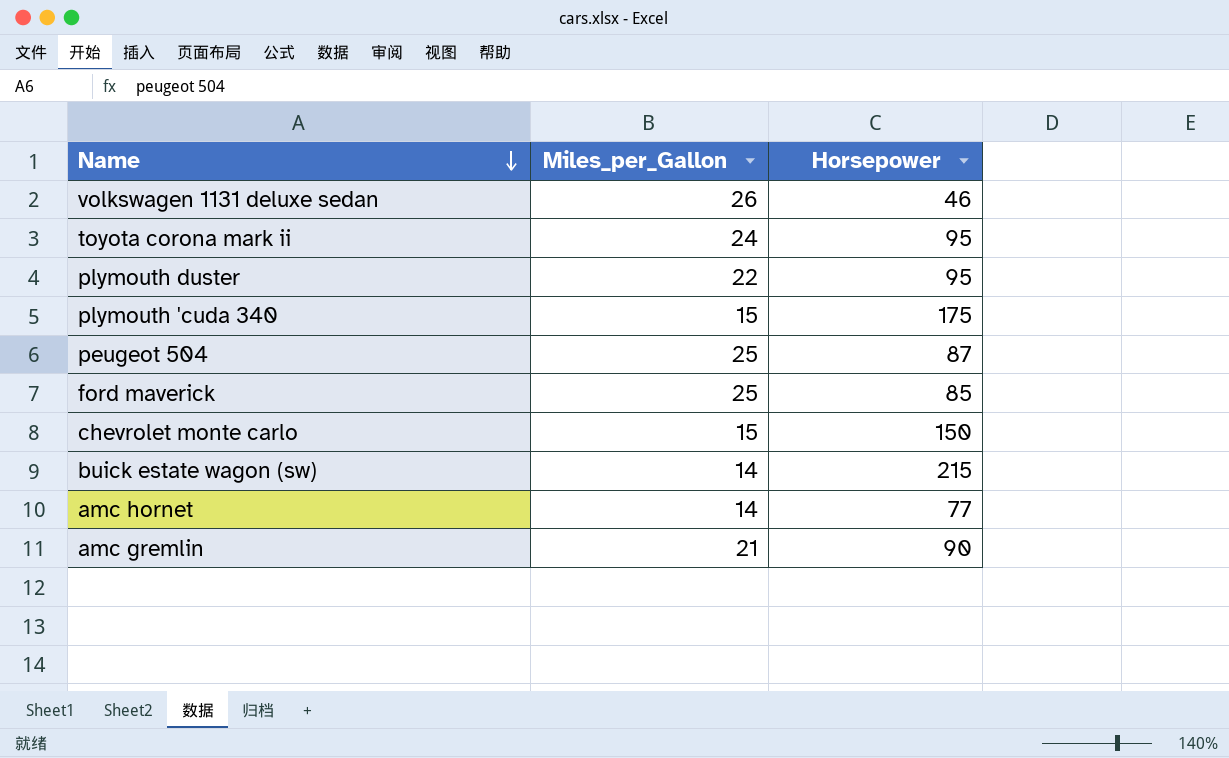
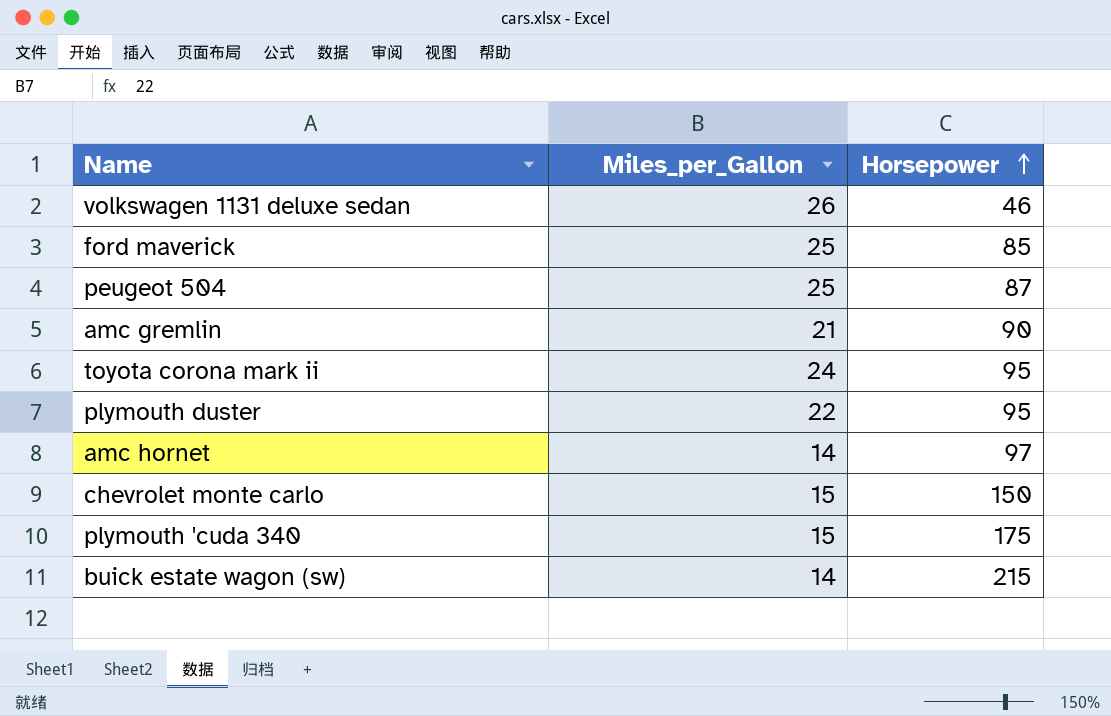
row order: Name descending -> Horsepower ascending
amc hornet | Horsepower: 77 -> 97

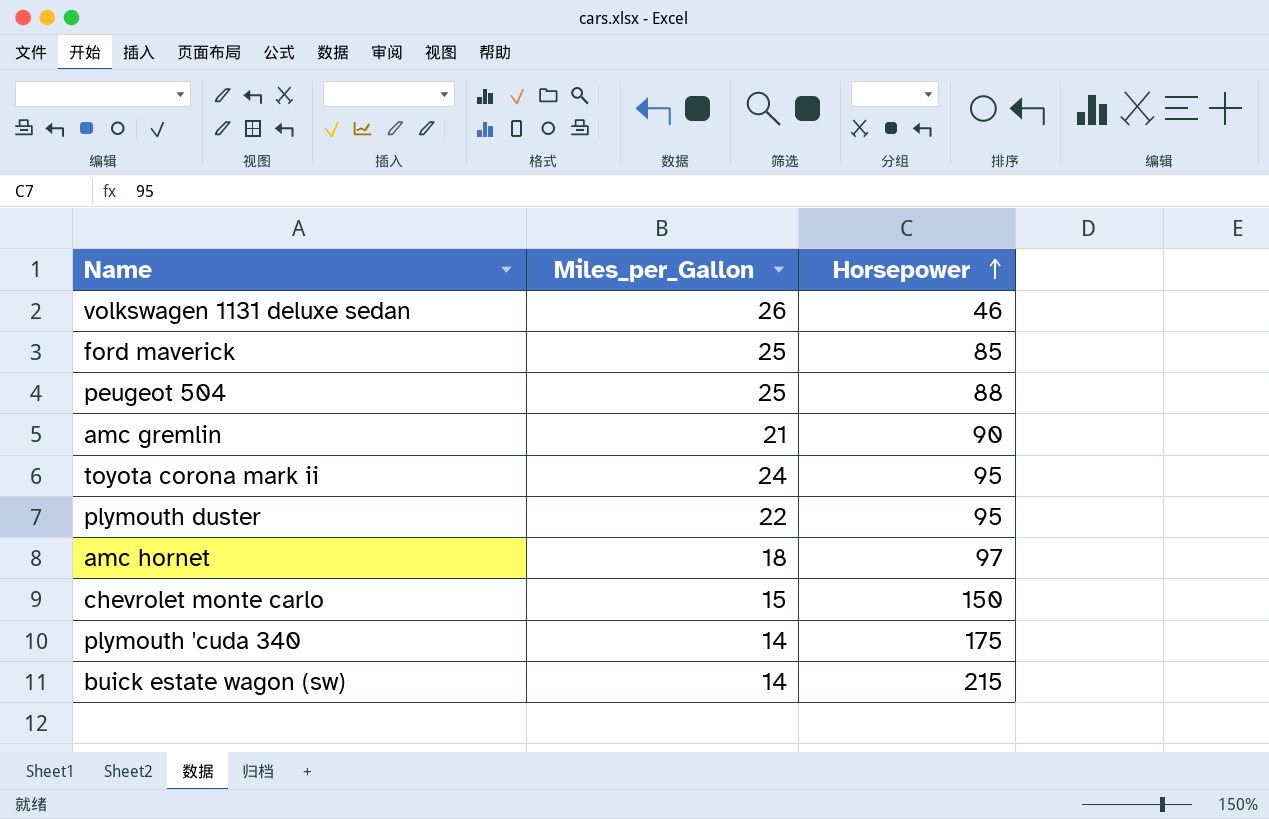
peugeot 504 | Horsepower: 87 -> 88
amc hornet | Miles_per_Gallon: 14 -> 18
plymouth 'cuda 340 | Miles_per_Gallon: 15 -> 14

